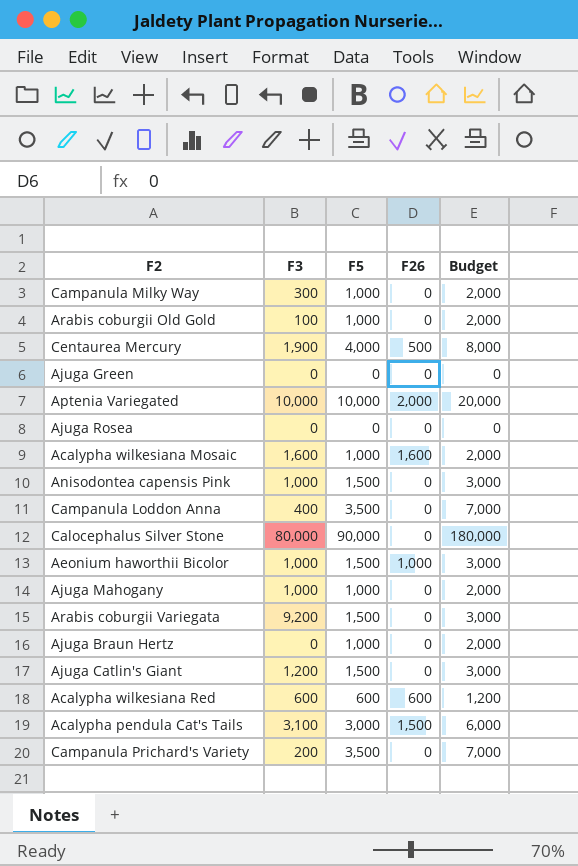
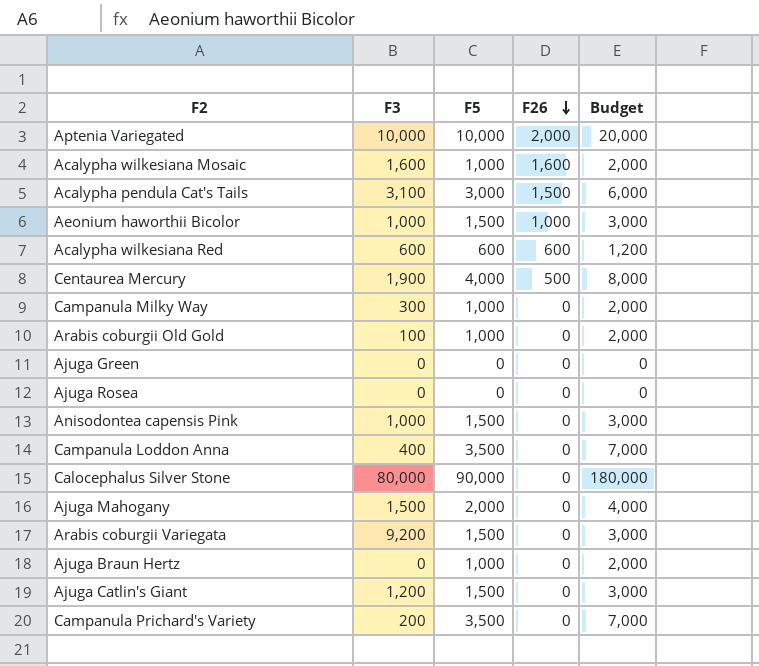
row order: none -> F26 descending
Ajuga Mahogany | F3: 1,000 -> 1,500
Ajuga Mahogany | F5: 1,000 -> 2,000
Ajuga Mahogany | Budget: 2,000 -> 4,000

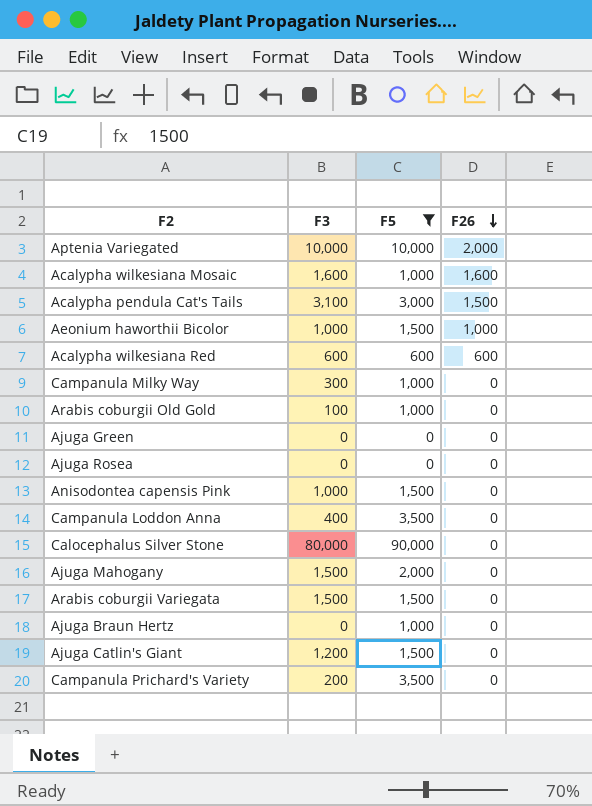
filter: none -> F5 != 4,000
column Budget | formula: [F5] * 2 -> none
Arabis coburgii Variegata | F3: 9,200 -> 1,500

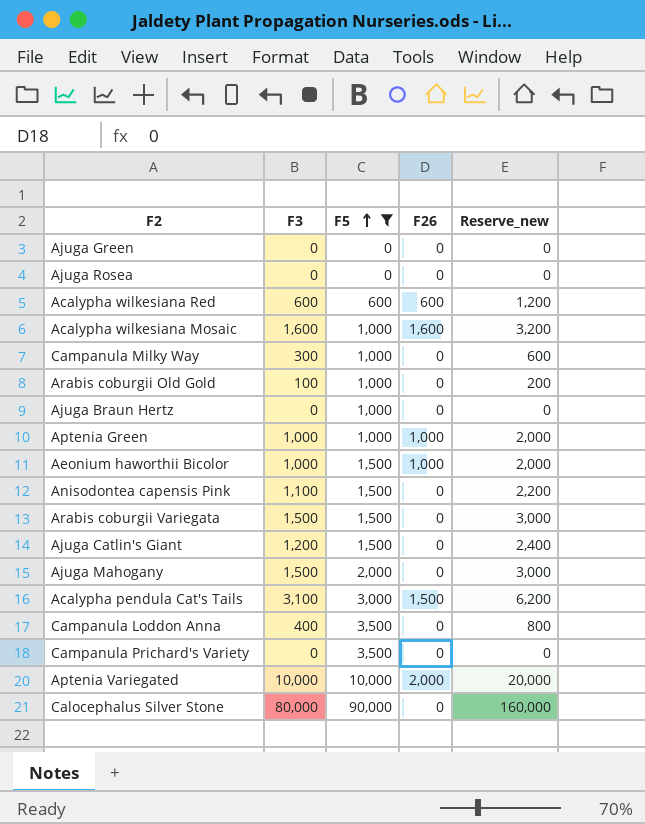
row order: F26 descending -> F5 ascending
column Reserve_new | formula: none -> [F3] * 2
row Aptenia Green: none -> 1,000 | 1,000 | 1,000 | 2,000
Anisodontea capensis Pink | F3: 1,000 -> 1,100
Campanula Prichard's Variety | F3: 200 -> 0

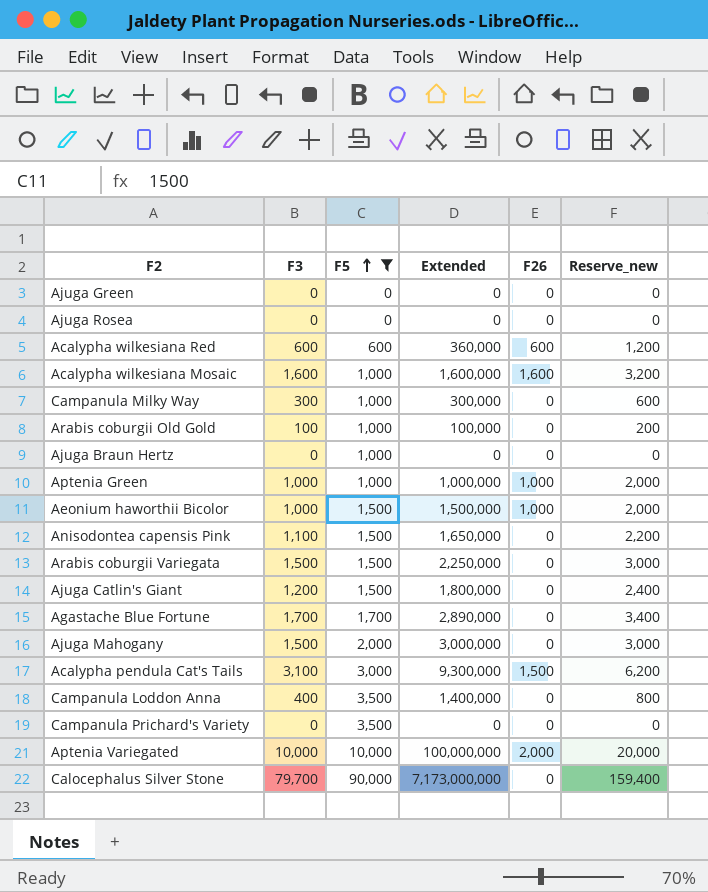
column Extended | formula: none -> [F3] * [F5]
row Agastache Blue Fortune: none -> 1,700 | 1,700 | 2,890,000 | 0 | 3,400
Calocephalus Silver Stone | F3: 80,000 -> 79,700
Calocephalus Silver Stone | Reserve_new: 160,000 -> 159,400

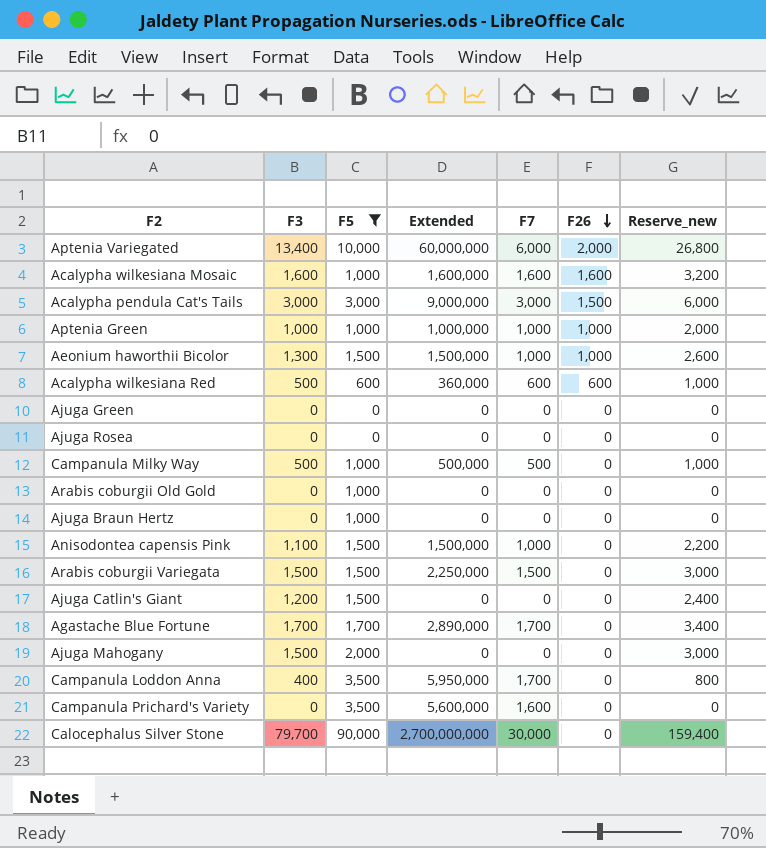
row order: F5 ascending -> F26 descending
column Extended | formula: [F3] * [F5] -> [F5] * [F7]
column F7 | position: none -> 5
Aptenia Variegated | F3: 10,000 -> 13,400
Aptenia Variegated | Reserve_new: 20,000 -> 26,800
Acalypha pendula Cat's Tails | F3: 3,100 -> 3,000
Acalypha pendula Cat's Tails | Reserve_new: 6,200 -> 6,000
Aeonium haworthii Bicolor | F3: 1,000 -> 1,300
Aeonium haworthii Bicolor | Reserve_new: 2,000 -> 2,600
Acalypha wilkesiana Red | F3: 600 -> 500
Acalypha wilkesiana Red | Reserve_new: 1,200 -> 1,000
Campanula Milky Way | F3: 300 -> 500
Campanula Milky Way | Reserve_new: 600 -> 1,000
Arabis coburgii Old Gold | F3: 100 -> 0
Arabis coburgii Old Gold | Reserve_new: 200 -> 0

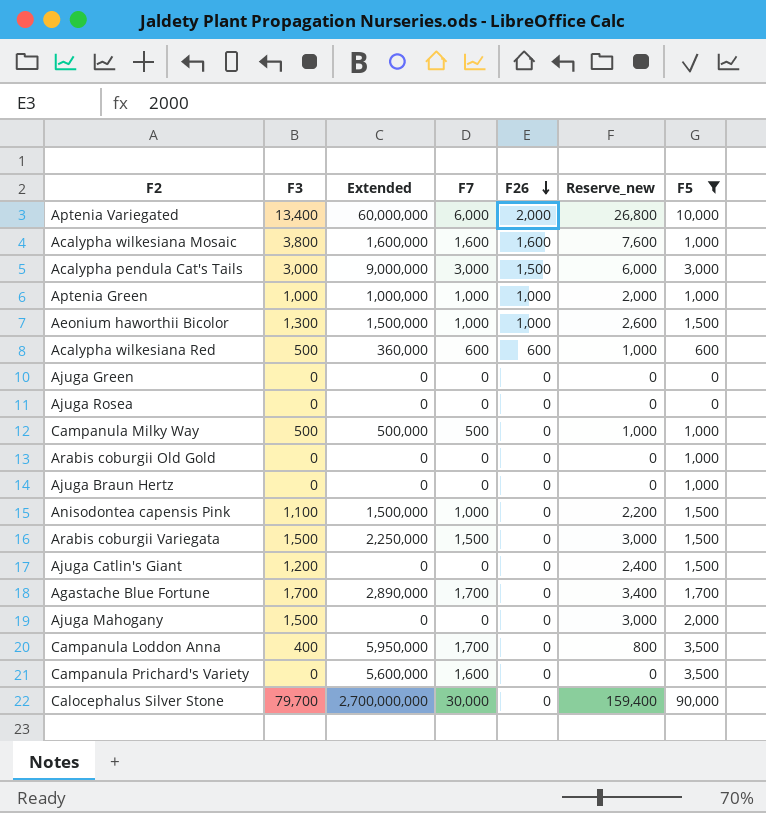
column F5 | position: 3 -> 7
Acalypha wilkesiana Mosaic | F3: 1,600 -> 3,800
Acalypha wilkesiana Mosaic | Reserve_new: 3,200 -> 7,600

